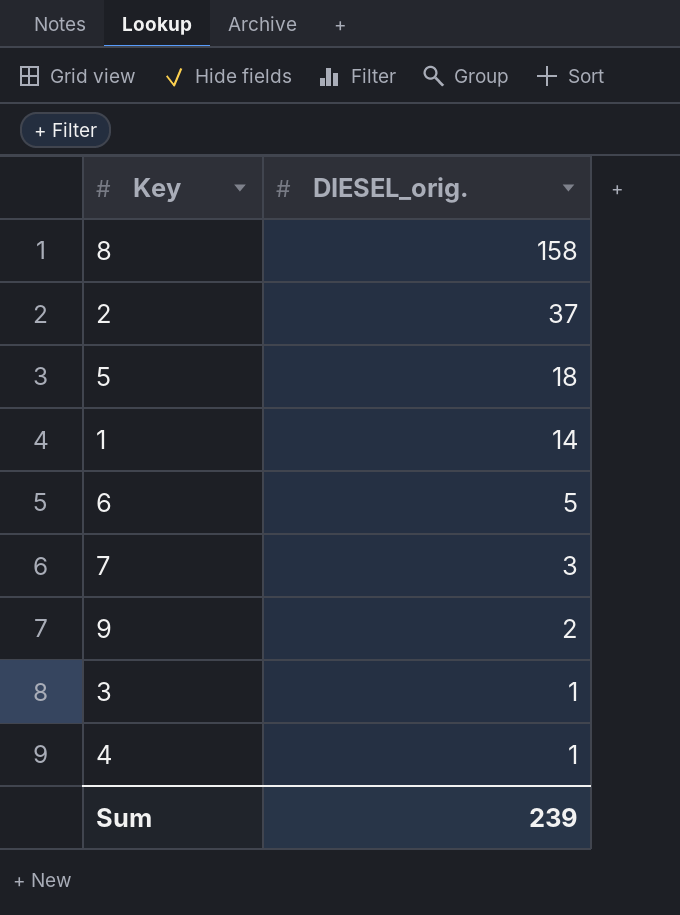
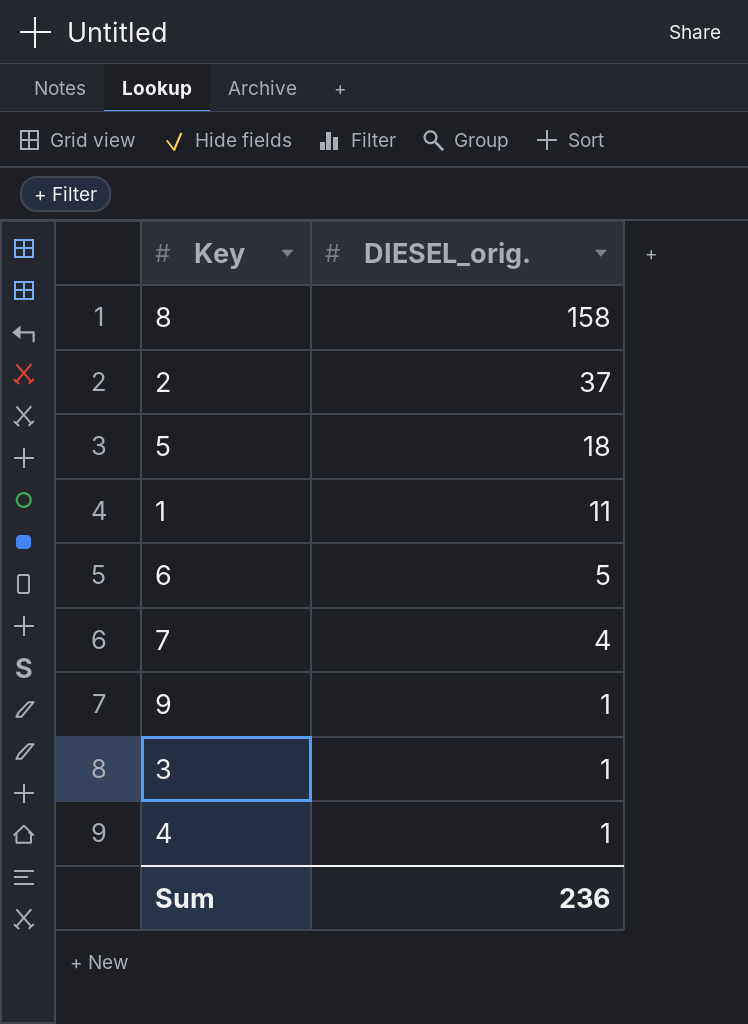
1 | DIESEL_orig.: 14 -> 11
7 | DIESEL_orig.: 3 -> 4
9 | DIESEL_orig.: 2 -> 1
Sum | DIESEL_orig.: 239 -> 236

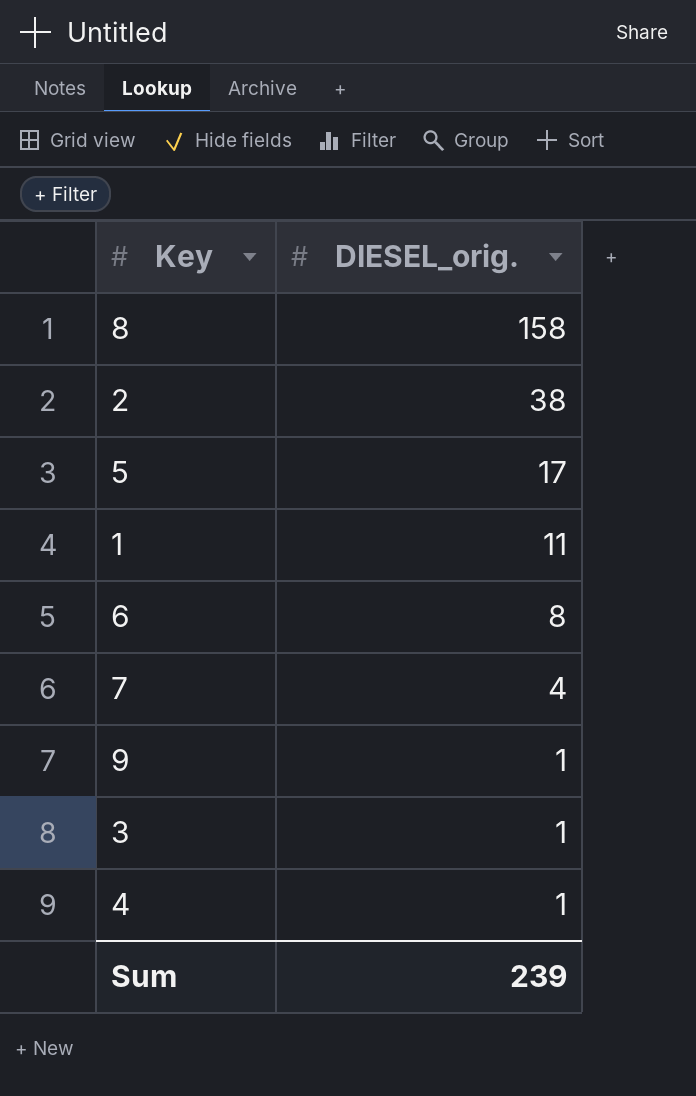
2 | DIESEL_orig.: 37 -> 38
5 | DIESEL_orig.: 18 -> 17
6 | DIESEL_orig.: 5 -> 8
Sum | DIESEL_orig.: 236 -> 239

